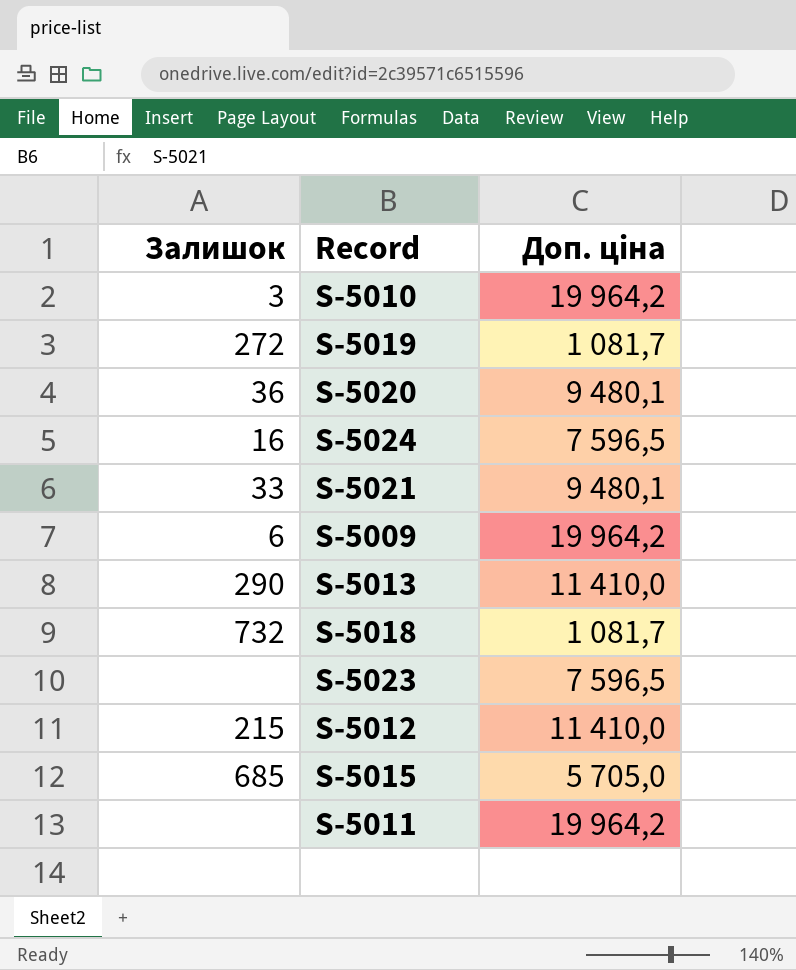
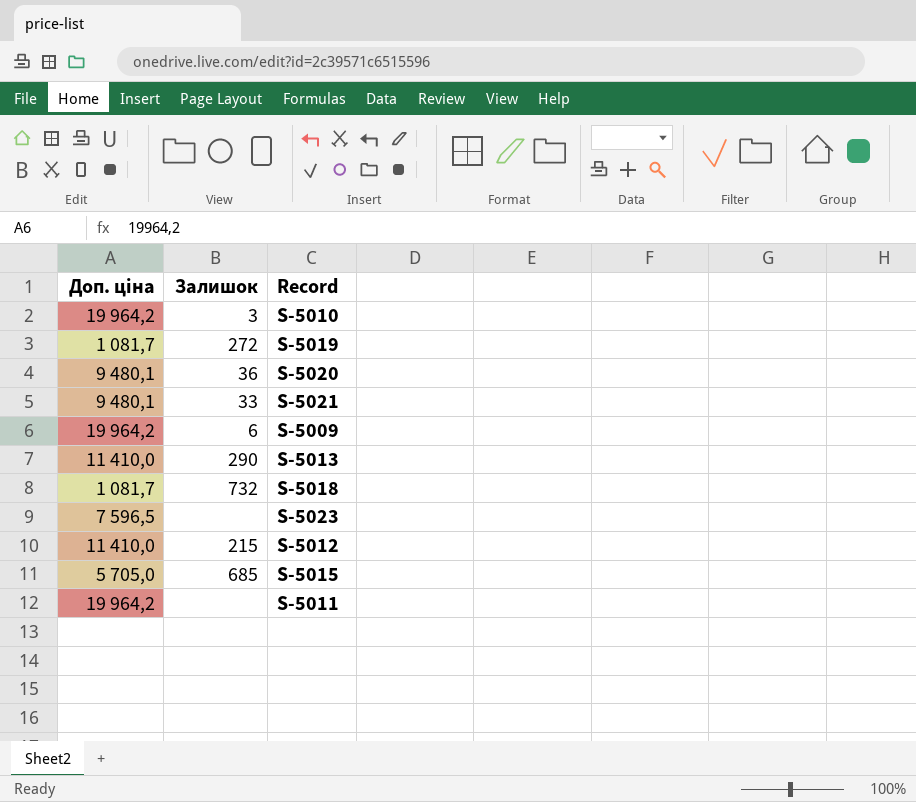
column Доп. ціна | position: 3 -> 1
row S-5024: 16 | 7 596,5 -> none

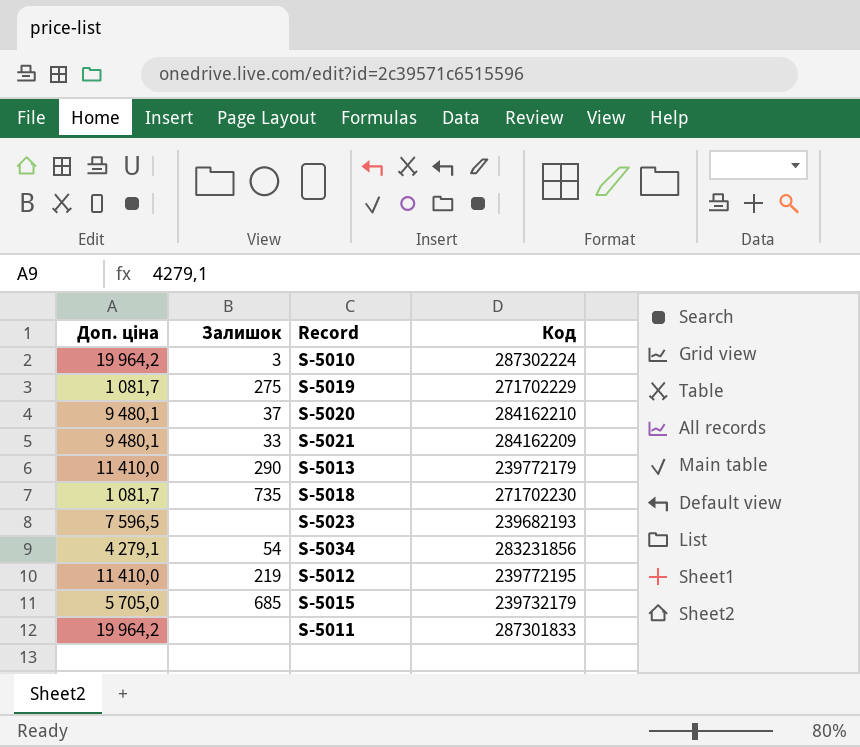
column Код | position: none -> 4
row S-5009: 19 964,2 | 6 -> none
S-5019 | Залишок: 272 -> 275
S-5020 | Залишок: 36 -> 37
S-5018 | Залишок: 732 -> 735
row S-5034: none -> 4 279,1 | 54 | 283231856
S-5012 | Залишок: 215 -> 219

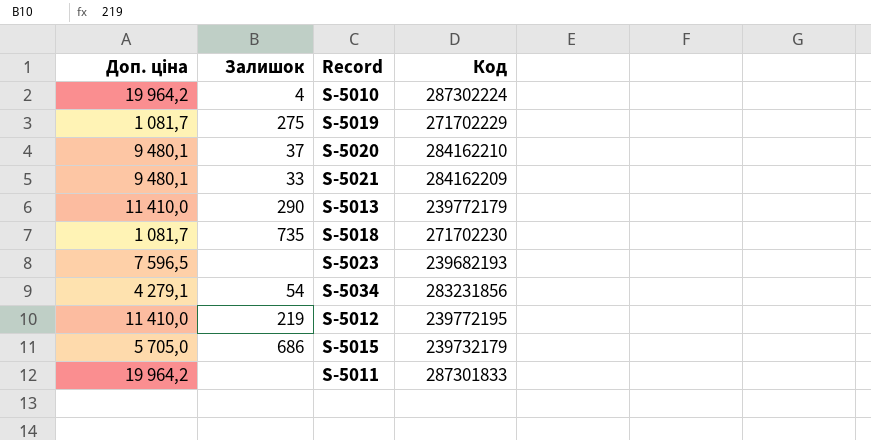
S-5010 | Залишок: 3 -> 4
S-5015 | Залишок: 685 -> 686

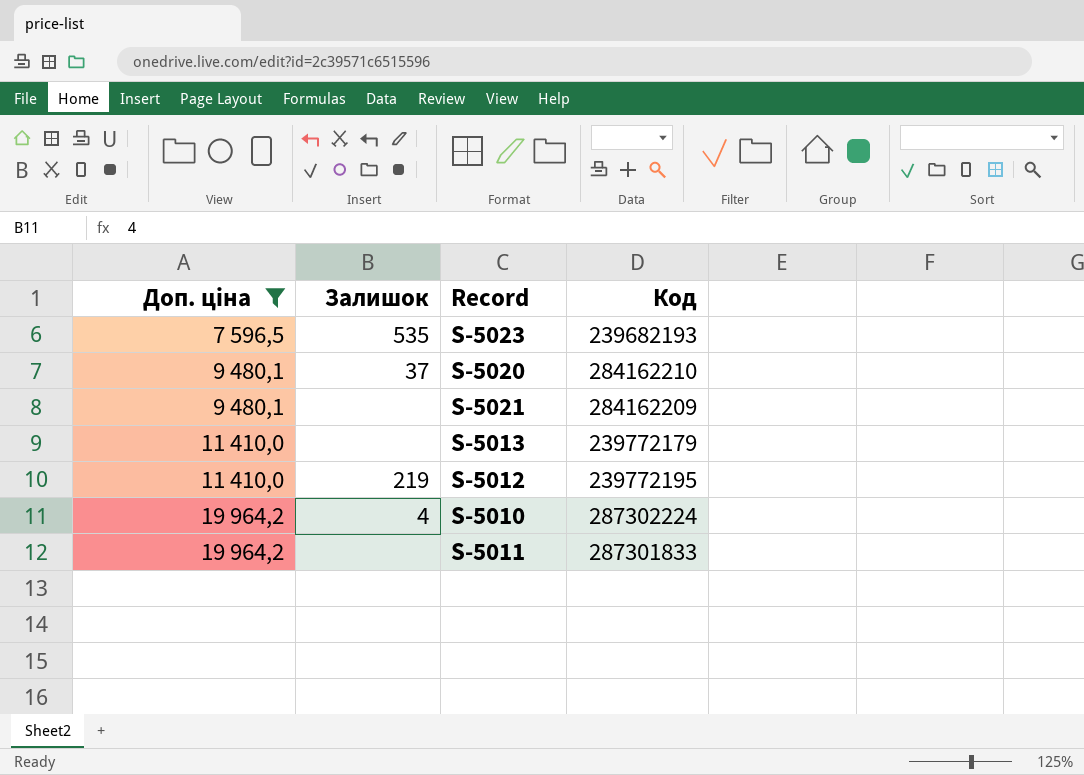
filter: none -> Доп. ціна >= 7 596,5
row order: none -> Доп. ціна ascending
S-5023 | Залишок: none -> 535
S-5021 | Залишок: 33 -> none
S-5013 | Залишок: 290 -> none

